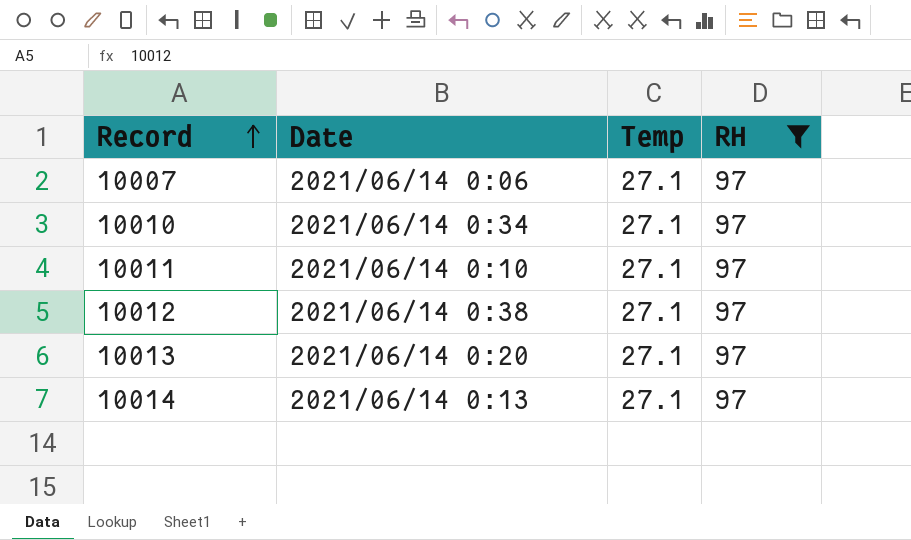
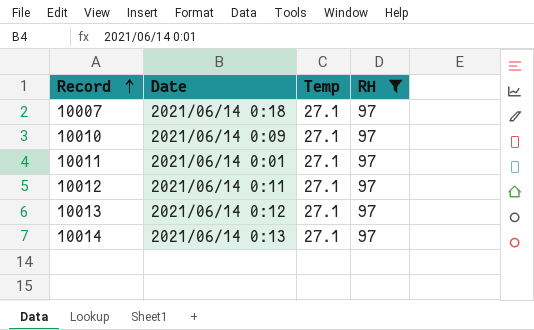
10007 | Date: 2021/06/14 0:06 -> 2021/06/14 0:18
10010 | Date: 2021/06/14 0:34 -> 2021/06/14 0:09
10011 | Date: 2021/06/14 0:10 -> 2021/06/14 0:01
10012 | Date: 2021/06/14 0:38 -> 2021/06/14 0:11
10013 | Date: 2021/06/14 0:20 -> 2021/06/14 0:12

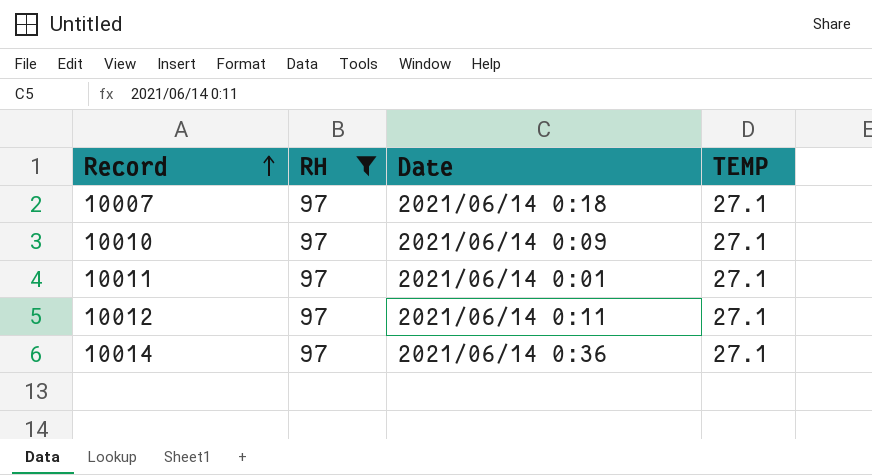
column RH | position: 4 -> 2
column name: Temp -> TEMP
row 10013: 2021/06/14 0:12 | 27.1 | 97 -> none
10014 | Date: 2021/06/14 0:13 -> 2021/06/14 0:36

